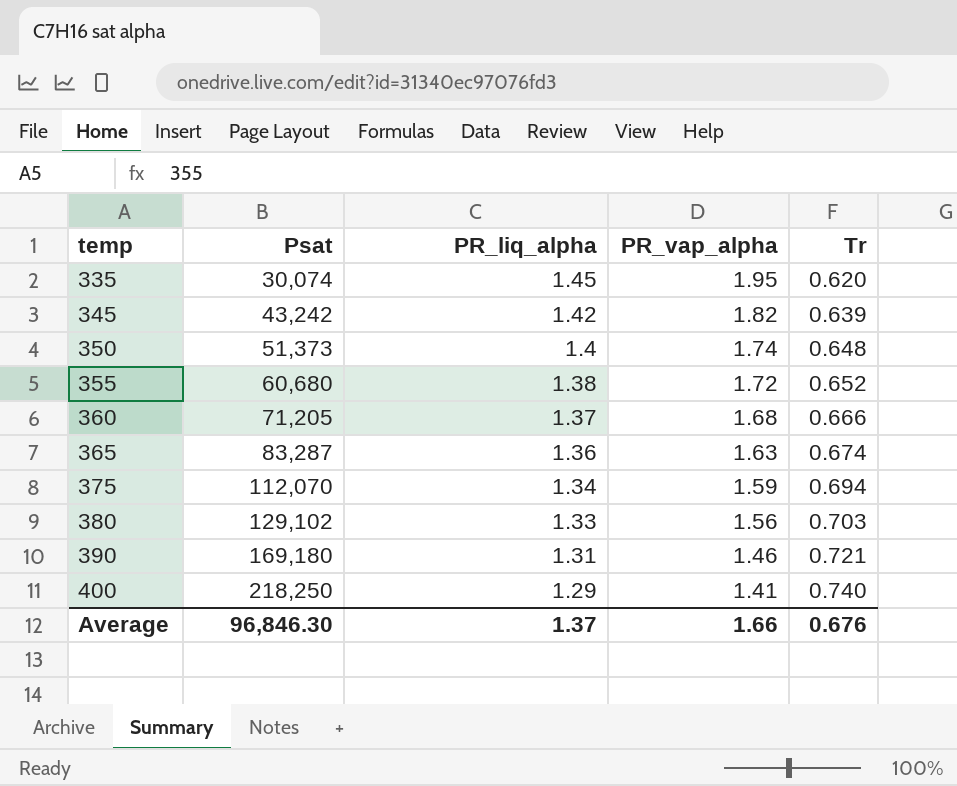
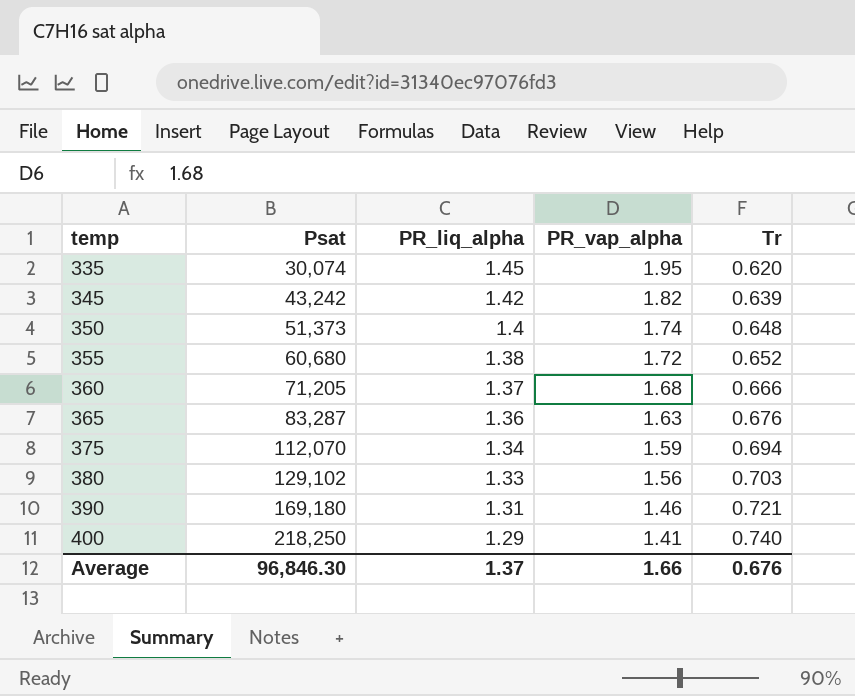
365 | Tr: 0.674 -> 0.676

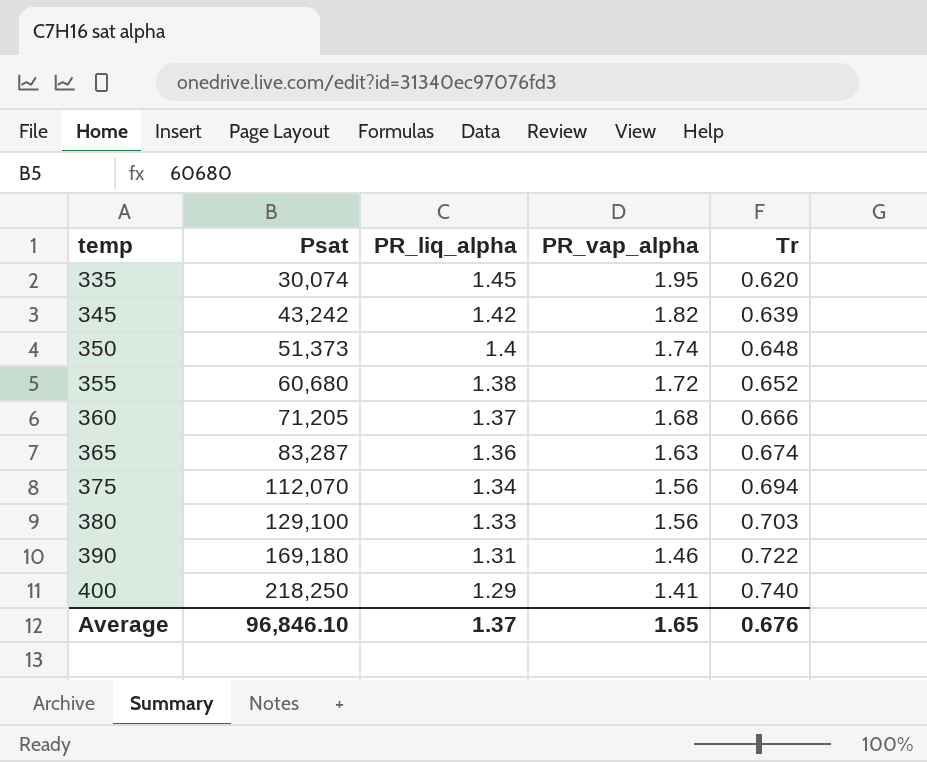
365 | Tr: 0.676 -> 0.674
375 | PR_vap_alpha: 1.59 -> 1.56
380 | Psat: 129,102 -> 129,100
390 | Tr: 0.721 -> 0.722
Average | Psat: 96,846.30 -> 96,846.10
Average | PR_vap_alpha: 1.66 -> 1.65

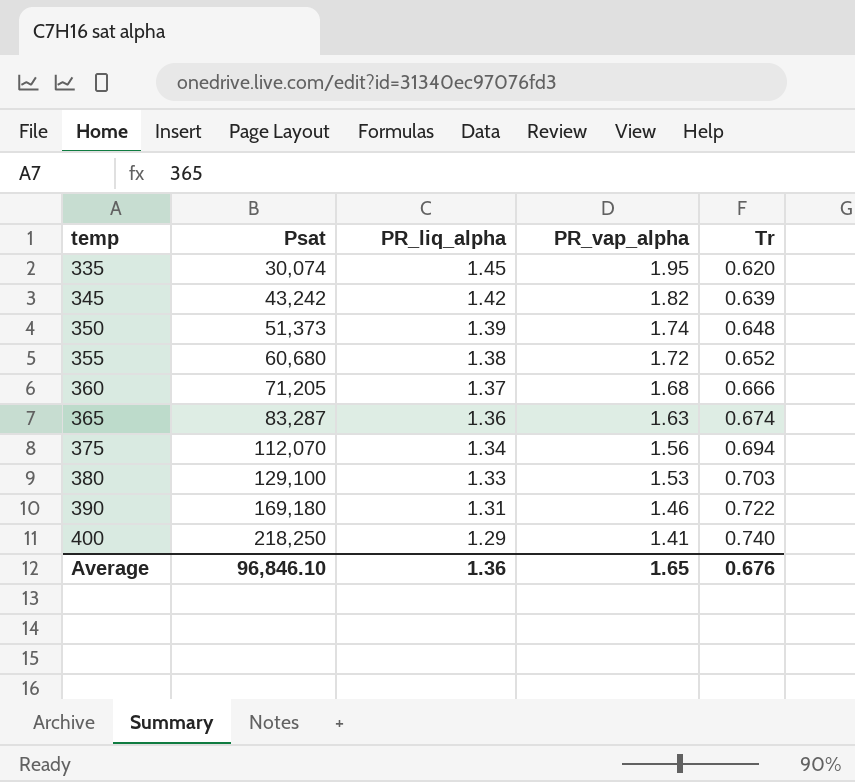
350 | PR_liq_alpha: 1.4 -> 1.39
380 | PR_vap_alpha: 1.56 -> 1.53
Average | PR_liq_alpha: 1.37 -> 1.36

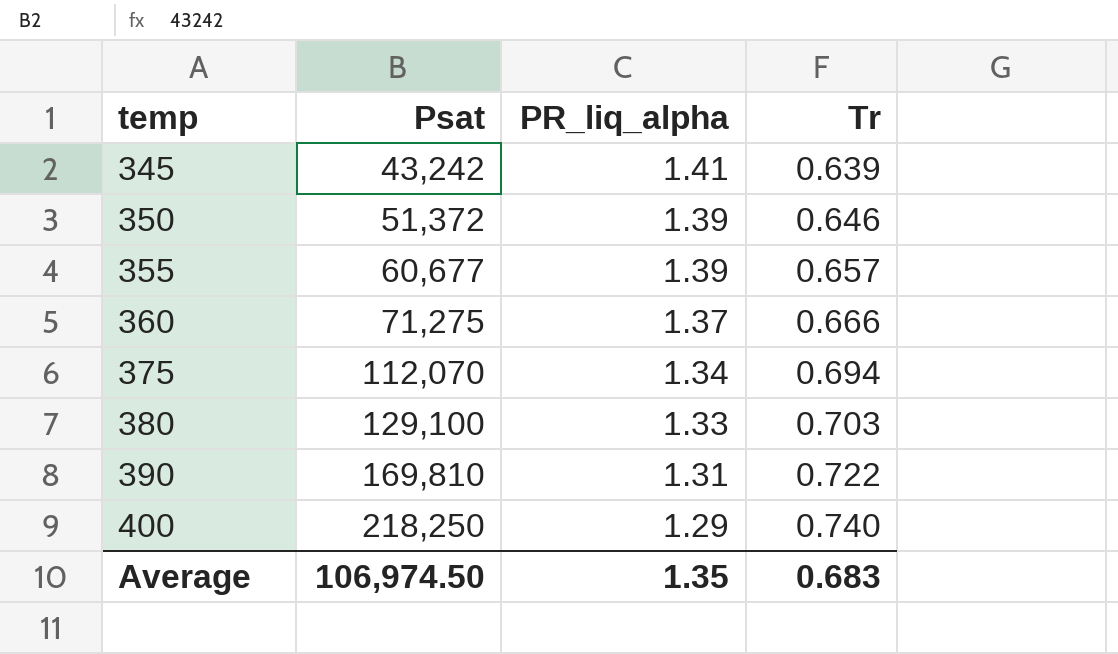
column PR_vap_alpha | position: 4 -> none
row 335: 30,074 | 1.45 | 1.95 | 0.620 -> none
row 365: 83,287 | 1.36 | 1.63 | 0.674 -> none
345 | PR_liq_alpha: 1.42 -> 1.41
350 | Psat: 51,373 -> 51,372
350 | Tr: 0.648 -> 0.646
355 | Psat: 60,680 -> 60,677
355 | PR_liq_alpha: 1.38 -> 1.39
355 | Tr: 0.652 -> 0.657
360 | Psat: 71,205 -> 71,275
390 | Psat: 169,180 -> 169,810
Average | Psat: 96,846.10 -> 106,974.50
Average | PR_liq_alpha: 1.36 -> 1.35
Average | Tr: 0.676 -> 0.683

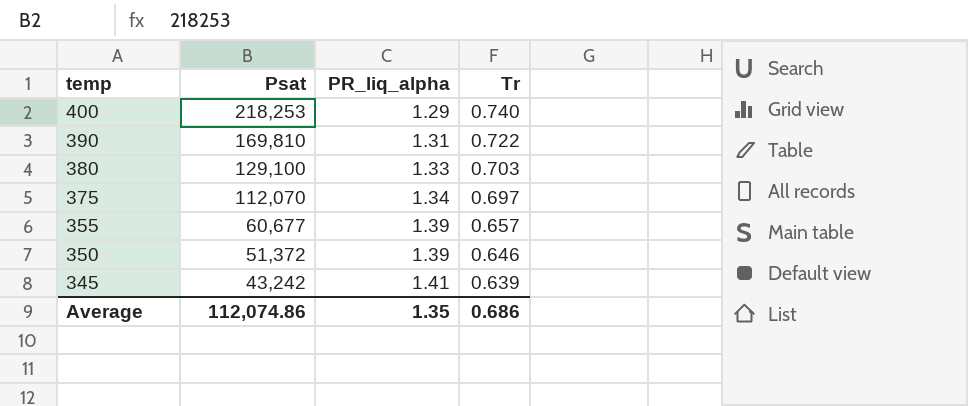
row order: temp ascending -> temp descending
row 360: 71,275 | 1.37 | 0.666 -> none
400 | Psat: 218,250 -> 218,253
375 | Tr: 0.694 -> 0.697
Average | Psat: 106,974.50 -> 112,074.86
Average | Tr: 0.683 -> 0.686

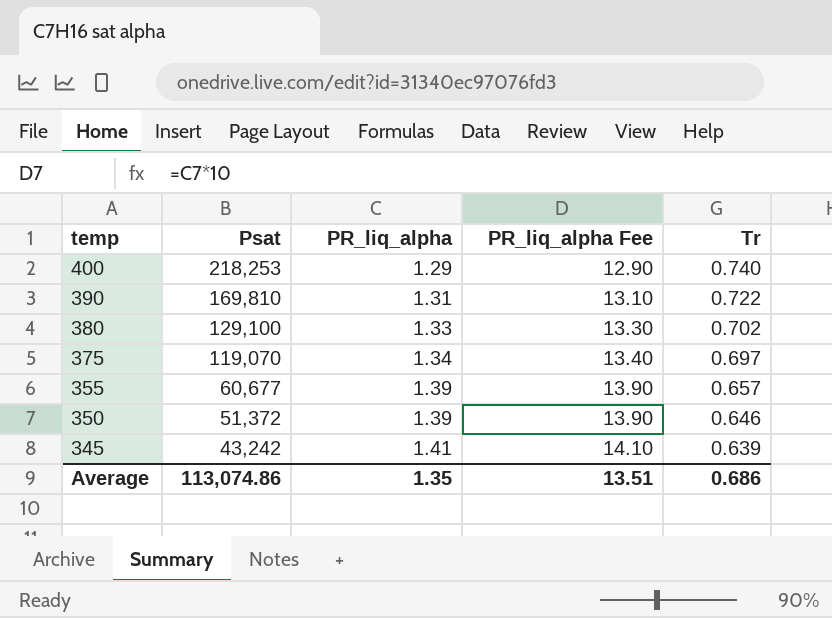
column PR_liq_alpha Fee | formula: none -> [PR_liq_alpha] * 10
380 | Tr: 0.703 -> 0.702
375 | Psat: 112,070 -> 119,070
Average | Psat: 112,074.86 -> 113,074.86

